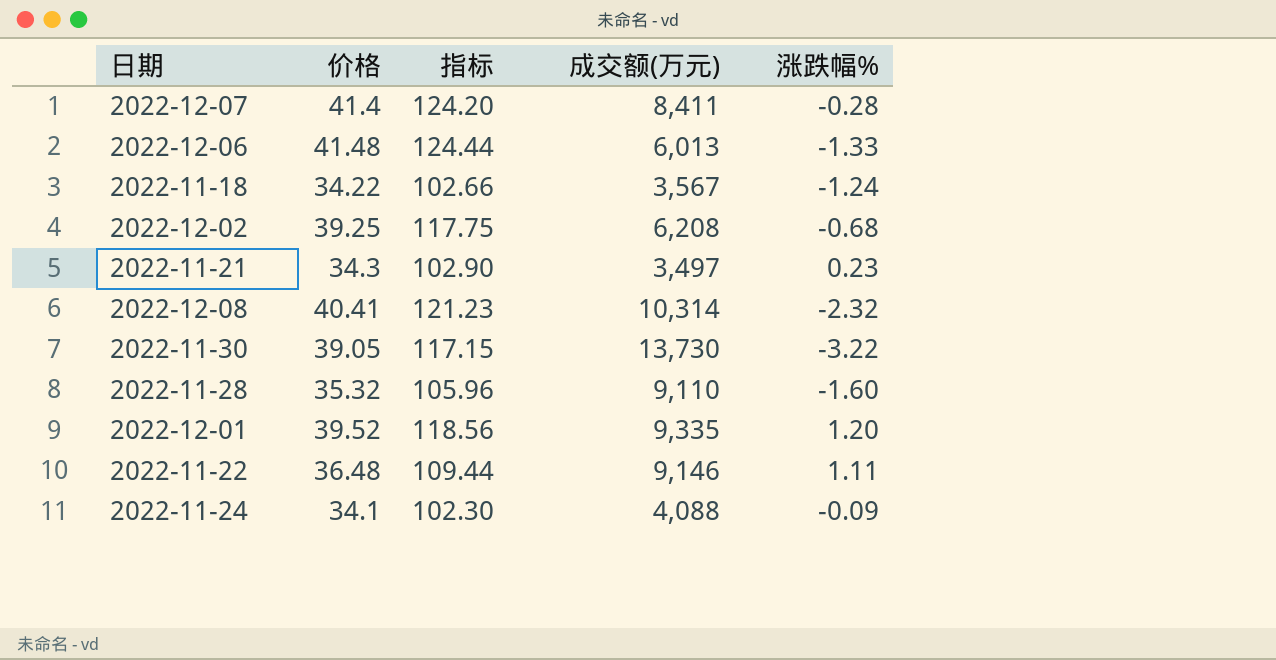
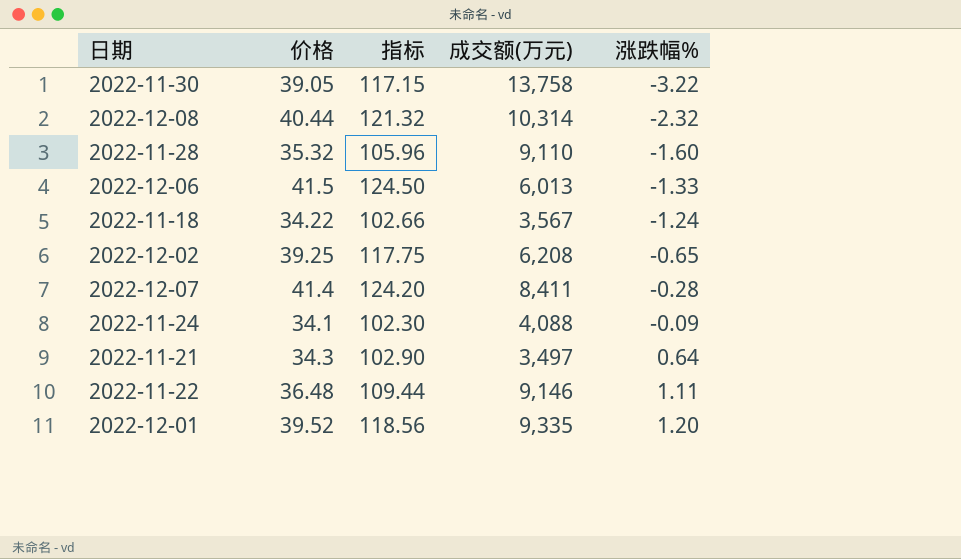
row order: none -> 涨跌幅% ascending
2022-11-30 | 成交额(万元): 13,730 -> 13,758
2022-12-08 | 价格: 40.41 -> 40.44
2022-12-08 | 指标: 121.23 -> 121.32
2022-12-06 | 价格: 41.48 -> 41.5
2022-12-06 | 指标: 124.44 -> 124.50
2022-12-02 | 涨跌幅%: -0.68 -> -0.65
2022-11-21 | 涨跌幅%: 0.23 -> 0.64

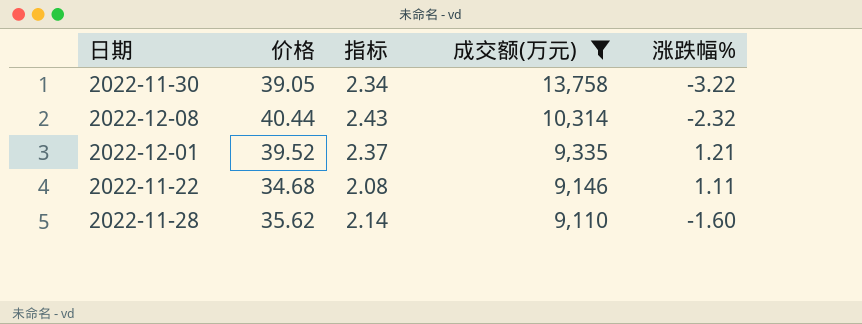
filter: none -> 成交额(万元) >= 9,110
row order: 涨跌幅% ascending -> 成交额(万元) descending
column 指标 | formula: [价格] * 3 -> [价格] * 0.06
2022-12-01 | 涨跌幅%: 1.20 -> 1.21
2022-11-22 | 价格: 36.48 -> 34.68
2022-11-28 | 价格: 35.32 -> 35.62

